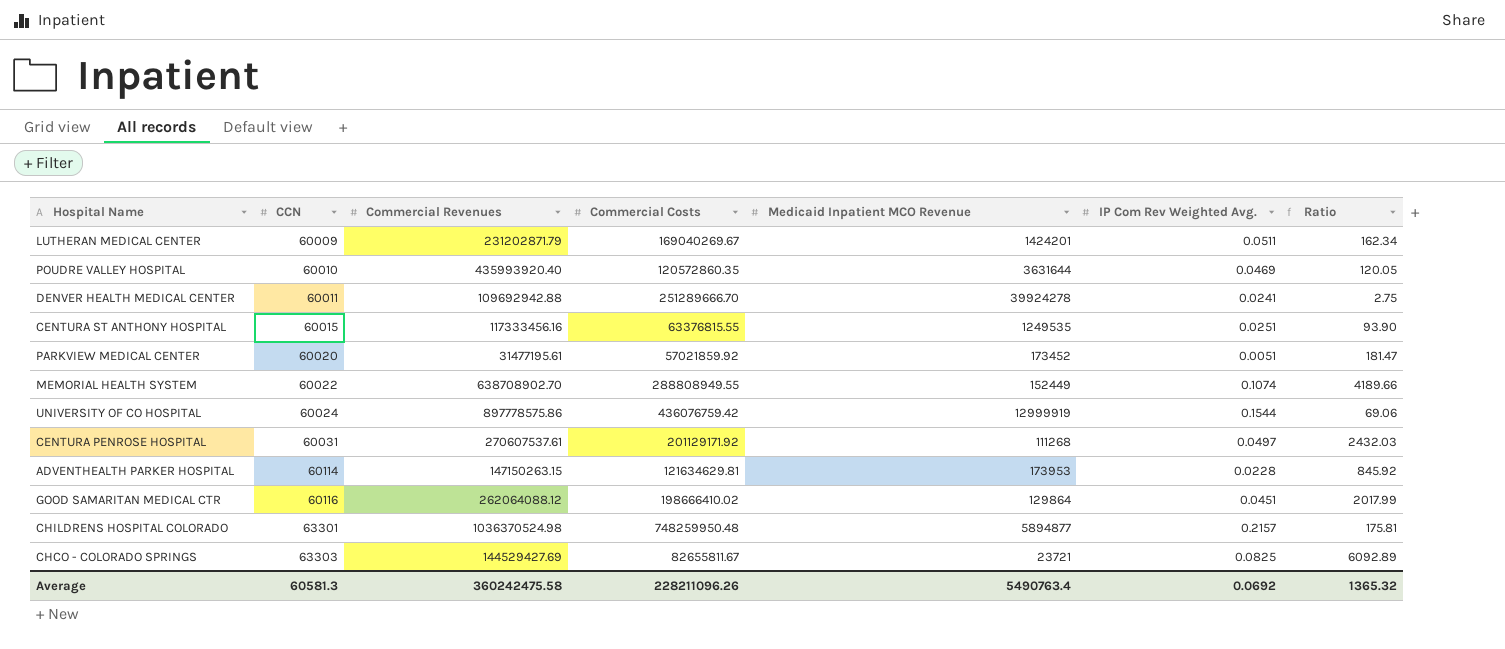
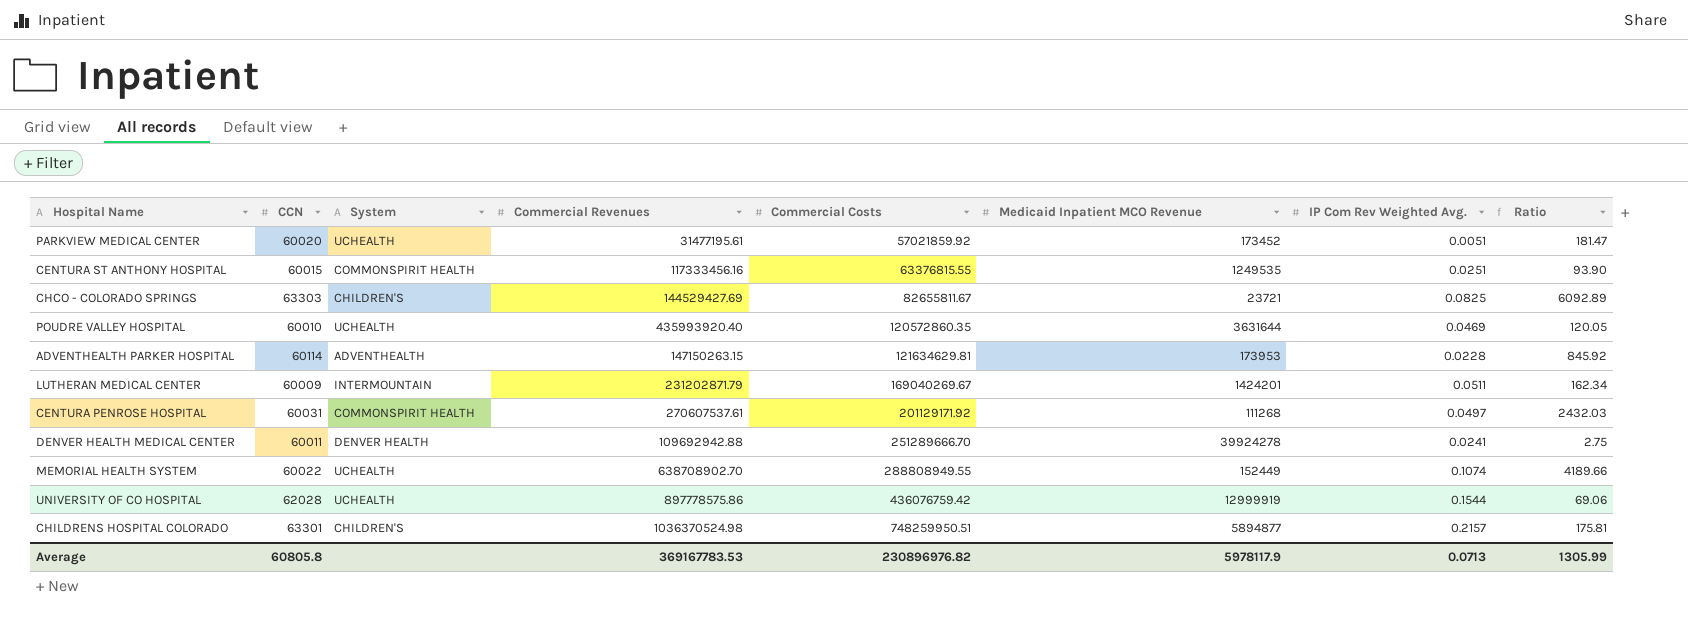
row order: CCN ascending -> Commercial Costs ascending
column System | position: none -> 3
row GOOD SAMARITAN MEDICAL CTR: 60116 | 262064088.12 | 198666410.02 | 129864 | 0.0451 | 2017.99 -> none
UNIVERSITY OF CO HOSPITAL | CCN: 60024 -> 62028
CHILDRENS HOSPITAL COLORADO | Commercial Costs: 748259950.48 -> 748259950.51
Average | CCN: 60581.3 -> 60805.8
Average | Commercial Revenues: 360242475.58 -> 369167783.53
Average | Commercial Costs: 228211096.26 -> 230896976.82
Average | Medicaid Inpatient MCO Revenue: 5490763.4 -> 5978117.9
Average | IP Com Rev Weighted Avg.: 0.0692 -> 0.0713
Average | Ratio: 1365.32 -> 1305.99

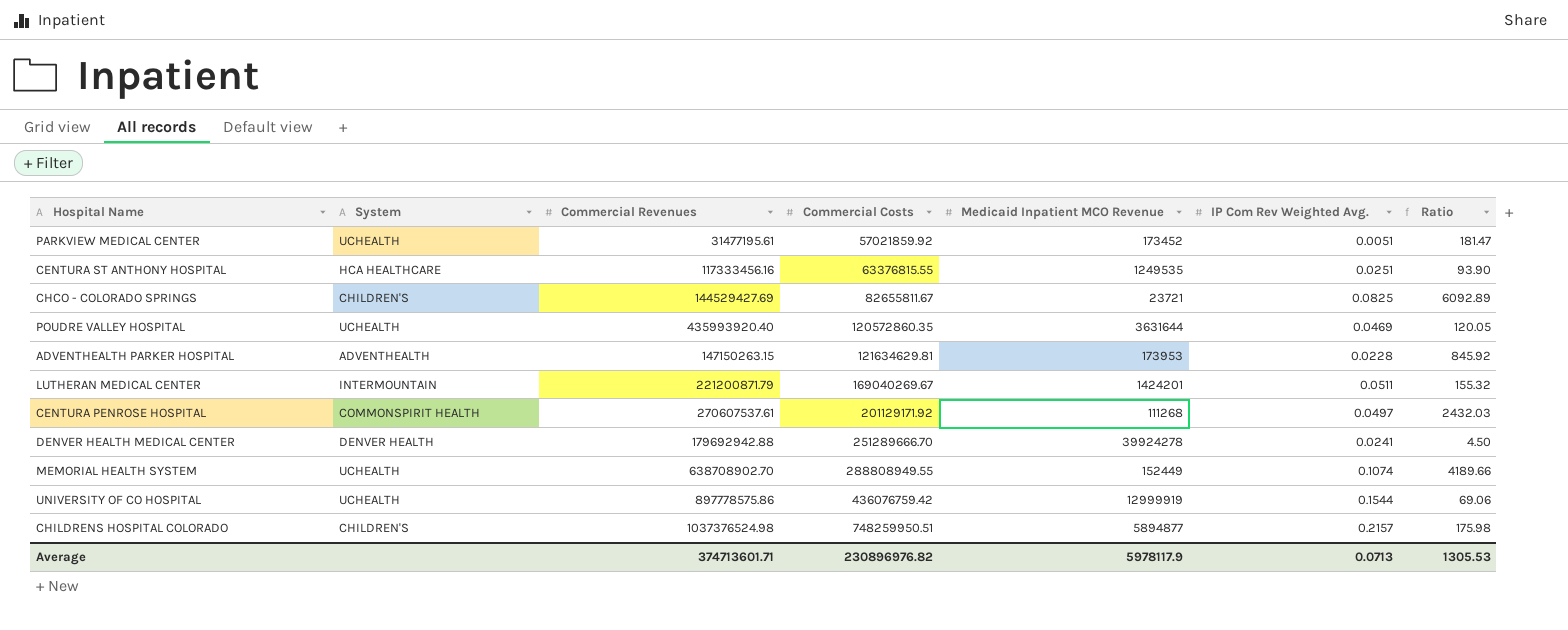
column CCN | position: 2 -> none
CENTURA ST ANTHONY HOSPITAL | System: COMMONSPIRIT HEALTH -> HCA HEALTHCARE
LUTHERAN MEDICAL CENTER | Commercial Revenues: 231202871.79 -> 221200871.79
LUTHERAN MEDICAL CENTER | Ratio: 162.34 -> 155.32
DENVER HEALTH MEDICAL CENTER | Commercial Revenues: 109692942.88 -> 179692942.88
DENVER HEALTH MEDICAL CENTER | Ratio: 2.75 -> 4.50
CHILDRENS HOSPITAL COLORADO | Commercial Revenues: 1036370524.98 -> 1037376524.98
CHILDRENS HOSPITAL COLORADO | Ratio: 175.81 -> 175.98
Average | Commercial Revenues: 369167783.53 -> 374713601.71
Average | Ratio: 1305.99 -> 1305.53

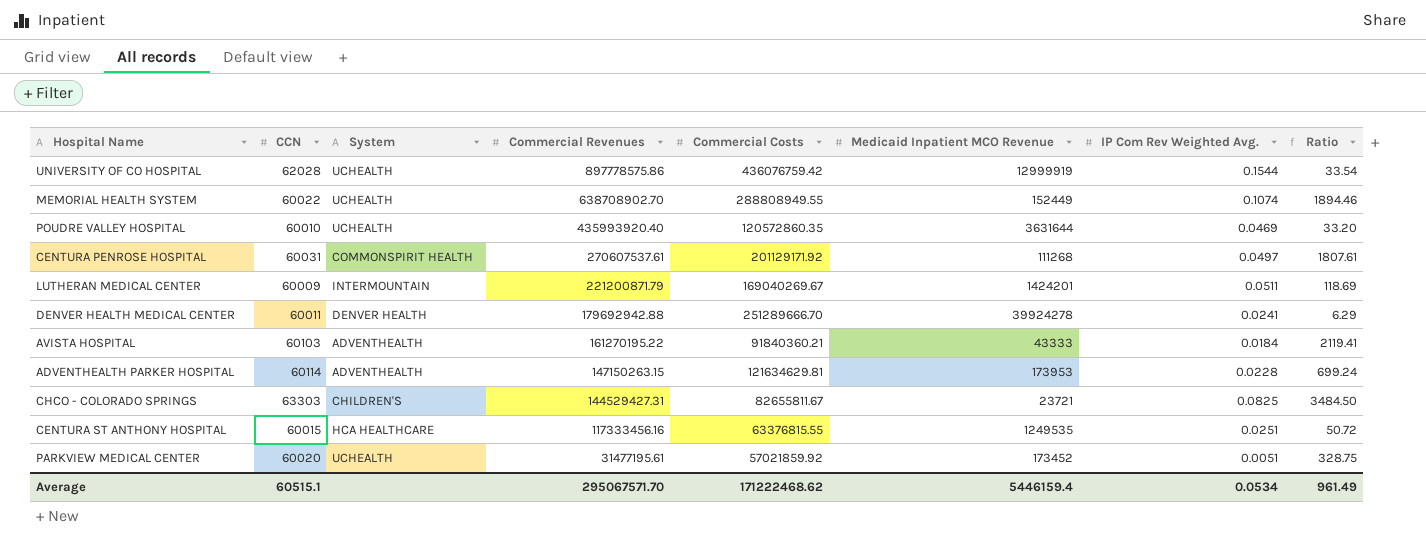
row order: Commercial Costs ascending -> Commercial Revenues descending
column CCN | position: none -> 2
column Ratio | formula: [Commercial Revenues] / [Medicaid Inpatient MCO Revenue] -> [Commercial Costs] / [Medicaid Inpatient MCO Revenue]
row CHILDRENS HOSPITAL COLORADO: CHILDREN'S | 1037376524.98 | 748259950.51 | 5894877 | 0.2157 | 175.98 -> none
row AVISTA HOSPITAL: none -> 60103 | ADVENTHEALTH | 161270195.22 | 91840360.21 | 43333 | 0.0184 | 2119.41
CHCO - COLORADO SPRINGS | Commercial Revenues: 144529427.69 -> 144529427.31
Average | Commercial Revenues: 374713601.71 -> 295067571.70
Average | Commercial Costs: 230896976.82 -> 171222468.62
Average | Medicaid Inpatient MCO Revenue: 5978117.9 -> 5446159.4
Average | IP Com Rev Weighted Avg.: 0.0713 -> 0.0534
Average | Ratio: 1305.53 -> 961.49

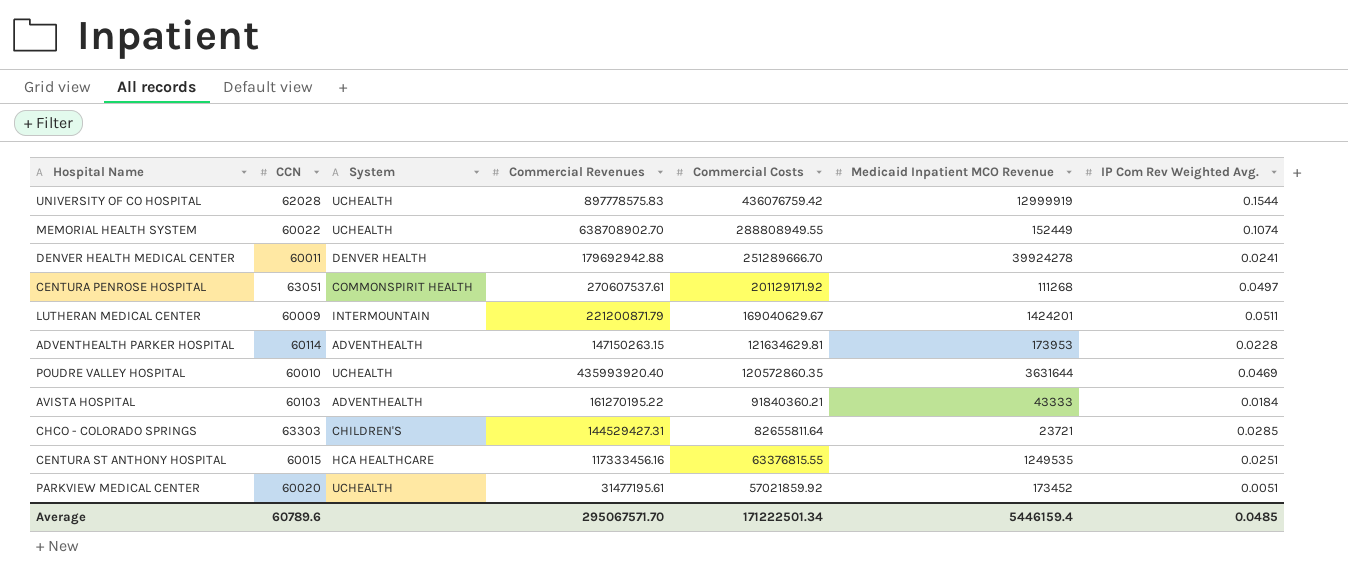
row order: Commercial Revenues descending -> Commercial Costs descending
column Ratio | formula: [Commercial Costs] / [Medicaid Inpatient MCO Revenue] -> none
UNIVERSITY OF CO HOSPITAL | Commercial Revenues: 897778575.86 -> 897778575.83
CENTURA PENROSE HOSPITAL | CCN: 60031 -> 63051
LUTHERAN MEDICAL CENTER | Commercial Costs: 169040269.67 -> 169040629.67
CHCO - COLORADO SPRINGS | Commercial Costs: 82655811.67 -> 82655811.64
CHCO - COLORADO SPRINGS | IP Com Rev Weighted Avg.: 0.0825 -> 0.0285
Average | CCN: 60515.1 -> 60789.6
Average | Commercial Costs: 171222468.62 -> 171222501.34
Average | IP Com Rev Weighted Avg.: 0.0534 -> 0.0485

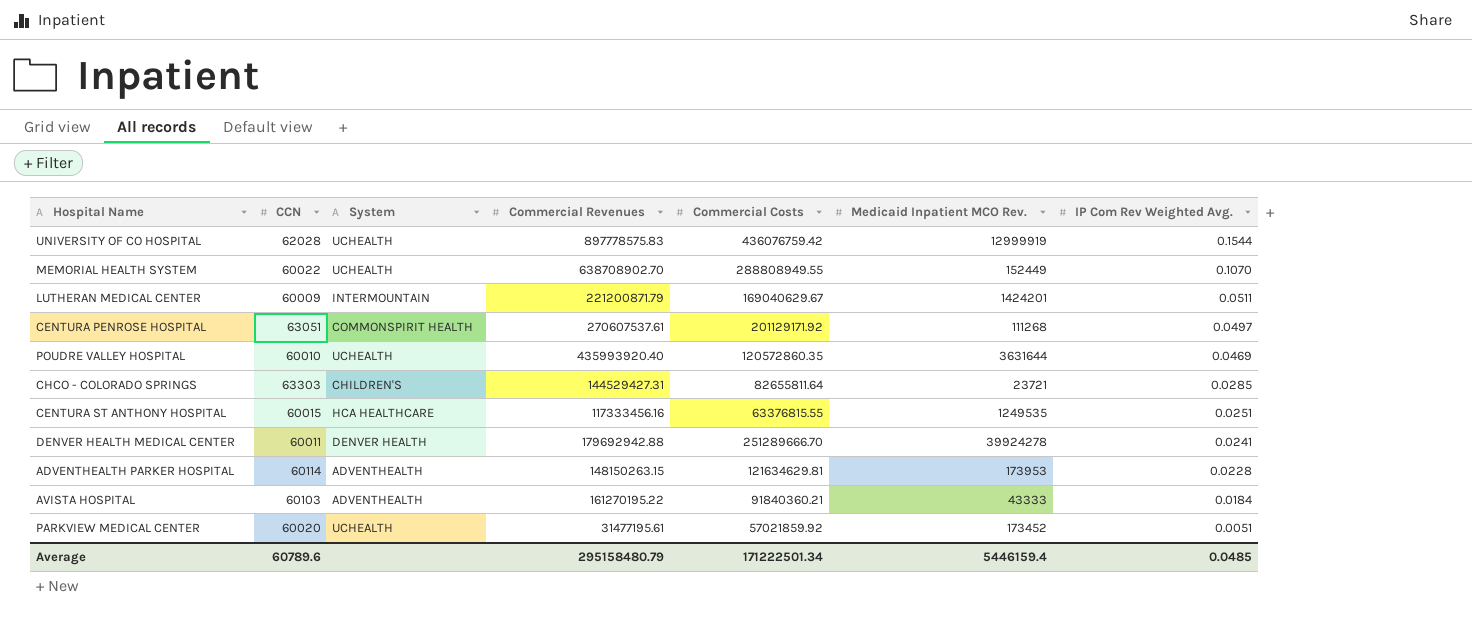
row order: Commercial Costs descending -> IP Com Rev Weighted Avg. descending
column name: Medicaid Inpatient MCO Revenue -> Medicaid Inpatient MCO Rev.
MEMORIAL HEALTH SYSTEM | IP Com Rev Weighted Avg.: 0.1074 -> 0.1070
ADVENTHEALTH PARKER HOSPITAL | Commercial Revenues: 147150263.15 -> 148150263.15
Average | Commercial Revenues: 295067571.70 -> 295158480.79

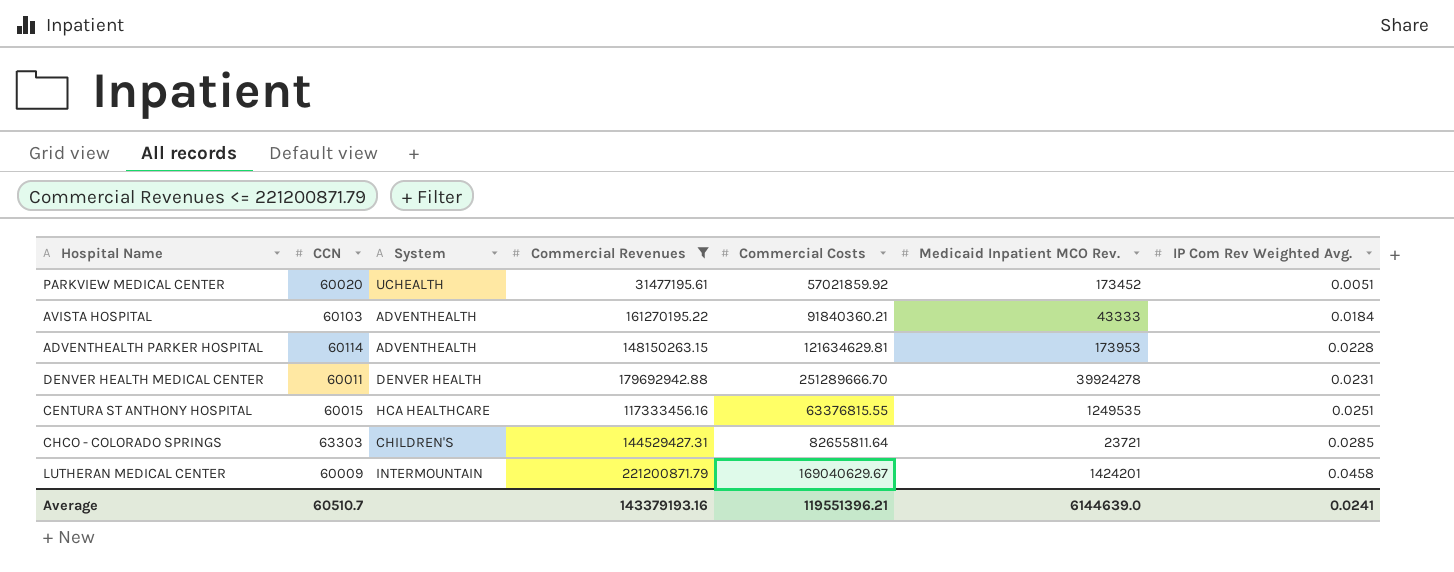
filter: none -> Commercial Revenues <= 221200871.79
row order: IP Com Rev Weighted Avg. descending -> IP Com Rev Weighted Avg. ascending
DENVER HEALTH MEDICAL CENTER | IP Com Rev Weighted Avg.: 0.0241 -> 0.0231
LUTHERAN MEDICAL CENTER | IP Com Rev Weighted Avg.: 0.0511 -> 0.0458
Average | CCN: 60789.6 -> 60510.7
Average | Commercial Revenues: 295158480.79 -> 143379193.16
Average | Commercial Costs: 171222501.34 -> 119551396.21
Average | Medicaid Inpatient MCO Rev.: 5446159.4 -> 6144639.0
Average | IP Com Rev Weighted Avg.: 0.0485 -> 0.0241

